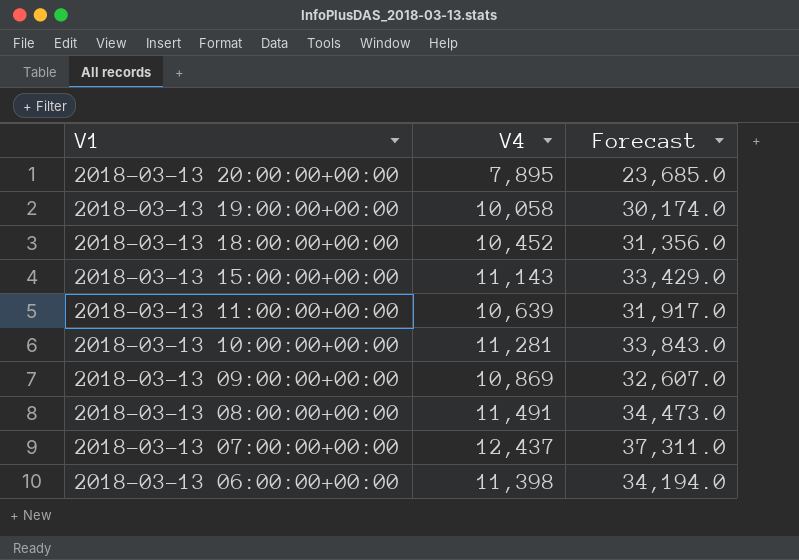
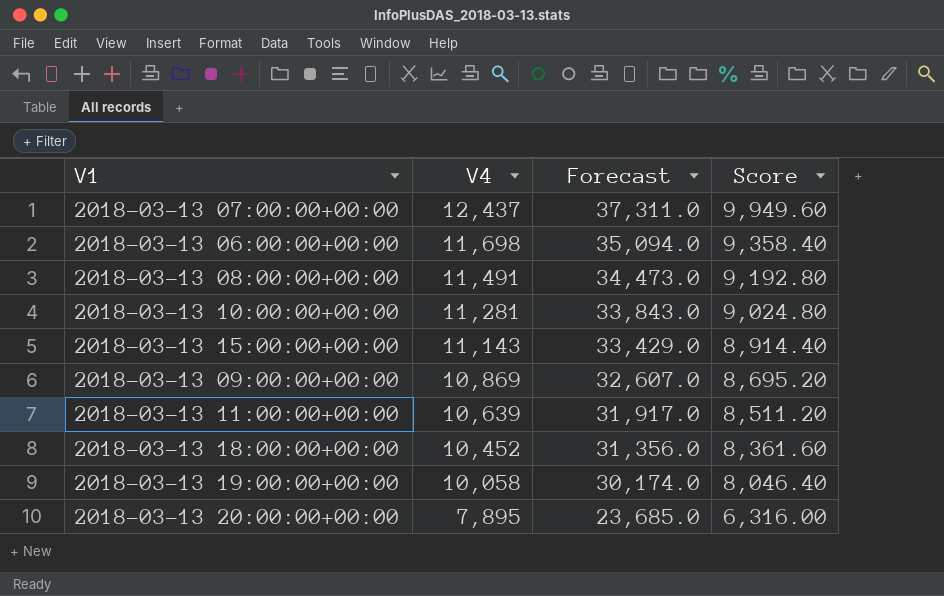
row order: V1 descending -> V4 descending
column Score | formula: none -> [V4] * 0.8
2018-03-13 06:00:00+00:00 | V4: 11,398 -> 11,698
2018-03-13 06:00:00+00:00 | Forecast: 34,194.0 -> 35,094.0

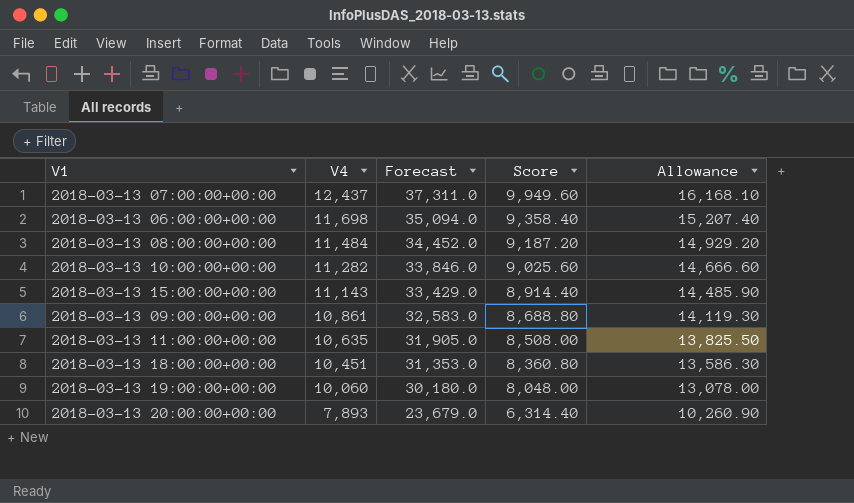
column Allowance | formula: none -> [V4] * 1.3
2018-03-13 08:00:00+00:00 | V4: 11,491 -> 11,484
2018-03-13 08:00:00+00:00 | Forecast: 34,473.0 -> 34,452.0
2018-03-13 08:00:00+00:00 | Score: 9,192.80 -> 9,187.20
2018-03-13 10:00:00+00:00 | V4: 11,281 -> 11,282
2018-03-13 10:00:00+00:00 | Forecast: 33,843.0 -> 33,846.0
2018-03-13 10:00:00+00:00 | Score: 9,024.80 -> 9,025.60
2018-03-13 09:00:00+00:00 | V4: 10,869 -> 10,861
2018-03-13 09:00:00+00:00 | Forecast: 32,607.0 -> 32,583.0
2018-03-13 09:00:00+00:00 | Score: 8,695.20 -> 8,688.80
2018-03-13 11:00:00+00:00 | V4: 10,639 -> 10,635
2018-03-13 11:00:00+00:00 | Forecast: 31,917.0 -> 31,905.0
2018-03-13 11:00:00+00:00 | Score: 8,511.20 -> 8,508.00
2018-03-13 18:00:00+00:00 | V4: 10,452 -> 10,451
2018-03-13 18:00:00+00:00 | Forecast: 31,356.0 -> 31,353.0
2018-03-13 18:00:00+00:00 | Score: 8,361.60 -> 8,360.80
2018-03-13 19:00:00+00:00 | V4: 10,058 -> 10,060
2018-03-13 19:00:00+00:00 | Forecast: 30,174.0 -> 30,180.0
2018-03-13 19:00:00+00:00 | Score: 8,046.40 -> 8,048.00
2018-03-13 20:00:00+00:00 | V4: 7,895 -> 7,893
2018-03-13 20:00:00+00:00 | Forecast: 23,685.0 -> 23,679.0
2018-03-13 20:00:00+00:00 | Score: 6,316.00 -> 6,314.40

